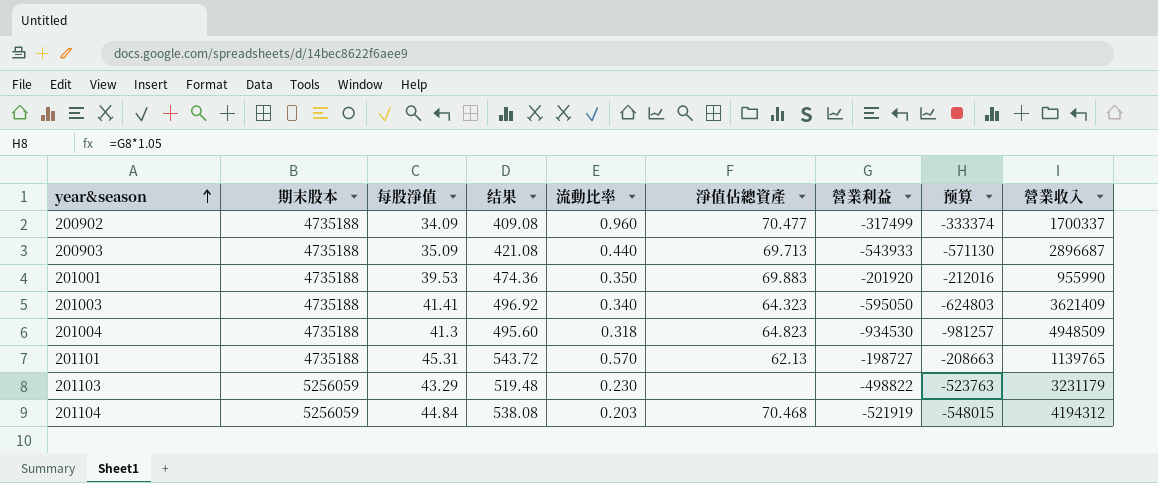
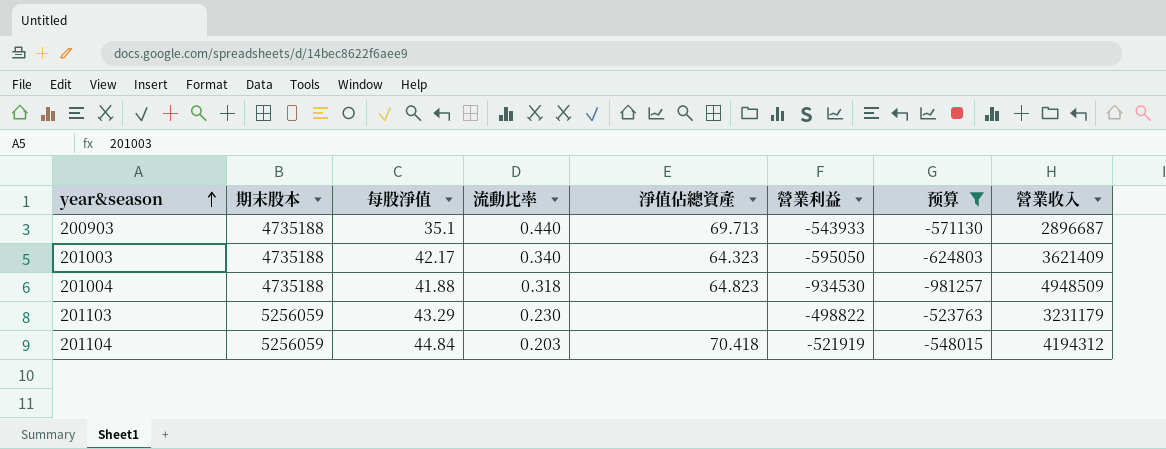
filter: none -> 预算 <= -523763
column 结果 | formula: [每股淨值] * 12 -> none
200903 | 每股淨值: 35.09 -> 35.1
201003 | 每股淨值: 41.41 -> 42.17
201004 | 每股淨值: 41.3 -> 41.88
201104 | 淨值佔總資產: 70.468 -> 70.418

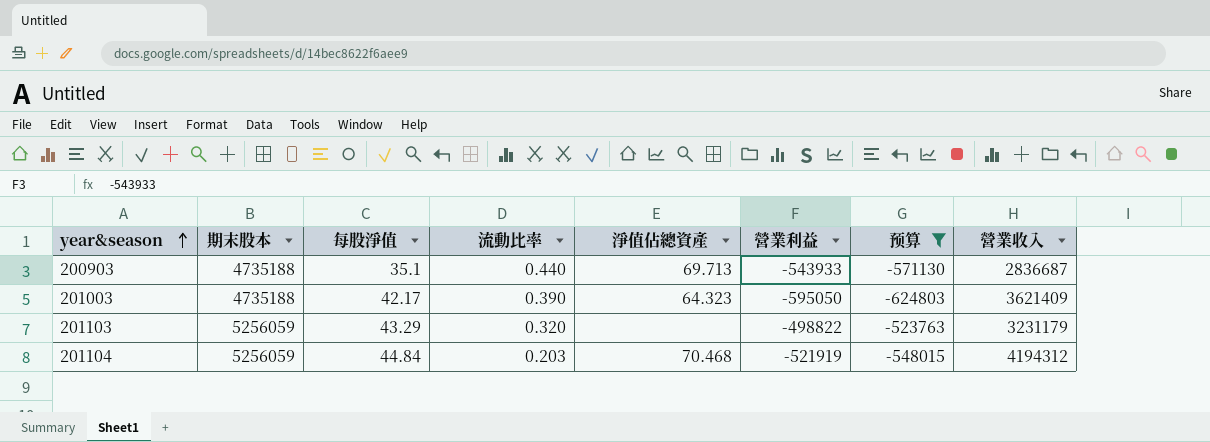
row 201004: 4735188 | 41.88 | 0.318 | 64.823 | -934530 | -981257 | 4948509 -> none
200903 | 營業收入: 2896687 -> 2836687
201003 | 流動比率: 0.340 -> 0.390
201103 | 流動比率: 0.230 -> 0.320
201104 | 淨值佔總資產: 70.418 -> 70.468

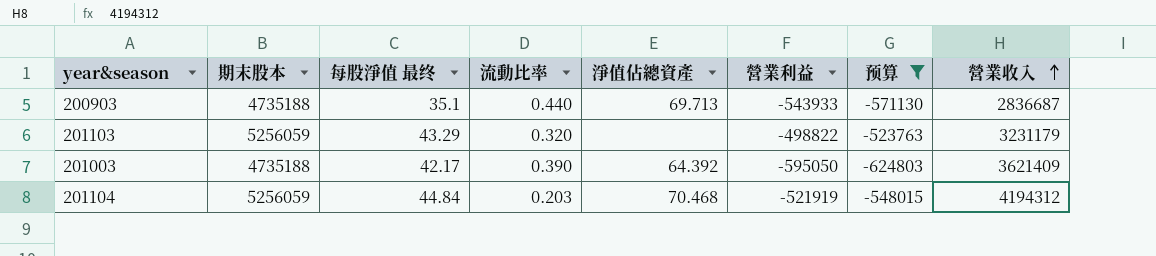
row order: year&season ascending -> 營業收入 ascending
column name: 每股淨值 -> 每股淨值 最终
201003 | 淨值佔總資產: 64.323 -> 64.392

